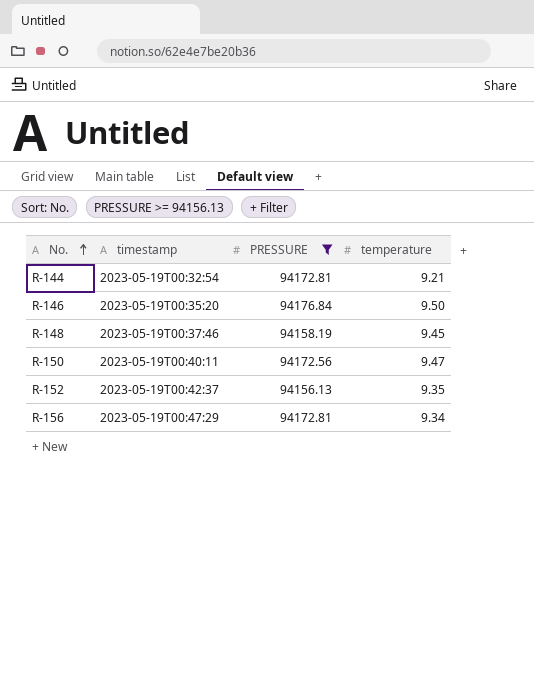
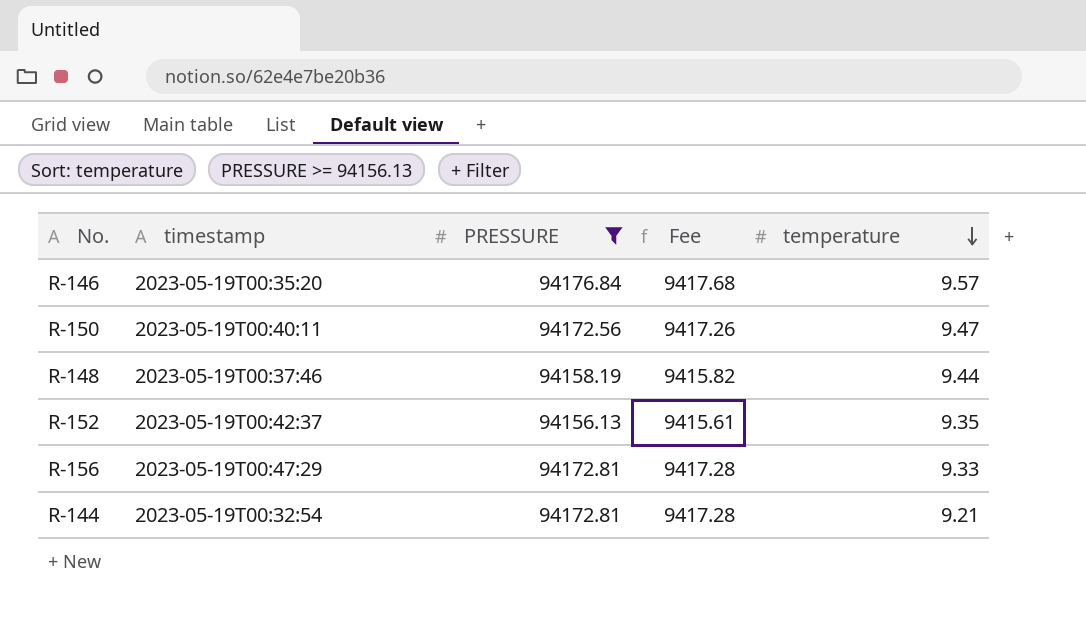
row order: No. ascending -> temperature descending
column Fee | formula: none -> [PRESSURE] * 0.1
R-146 | temperature: 9.50 -> 9.57
R-148 | temperature: 9.45 -> 9.44
R-156 | temperature: 9.34 -> 9.33

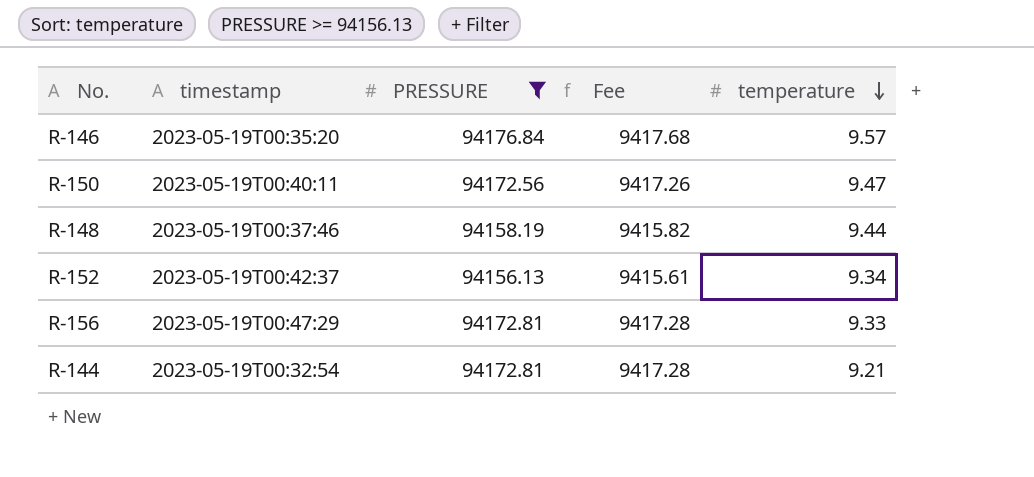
R-152 | temperature: 9.35 -> 9.34

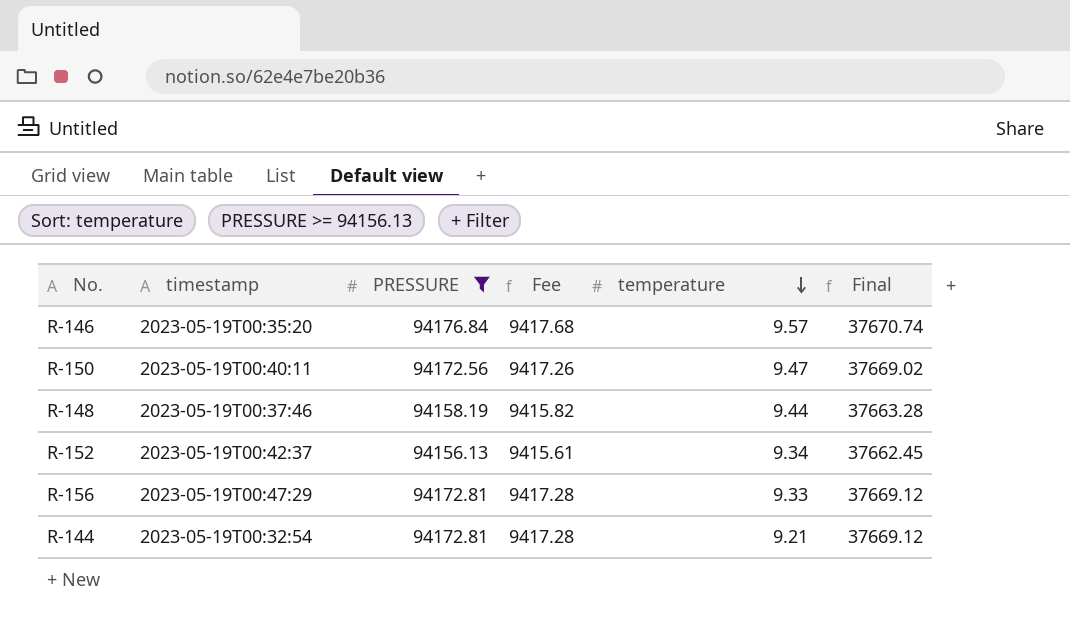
column Final | formula: none -> [PRESSURE] * 0.4

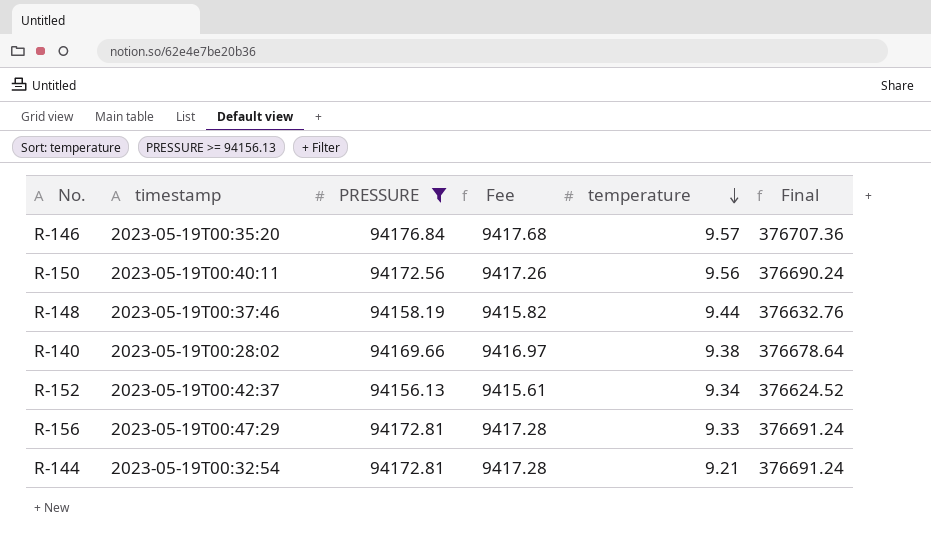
column Final | formula: [PRESSURE] * 0.4 -> [PRESSURE] * 4
R-150 | temperature: 9.47 -> 9.56
row R-140: none -> 2023-05-19T00:28:02 | 94169.66 | 9416.97 | 9.38 | 376678.64

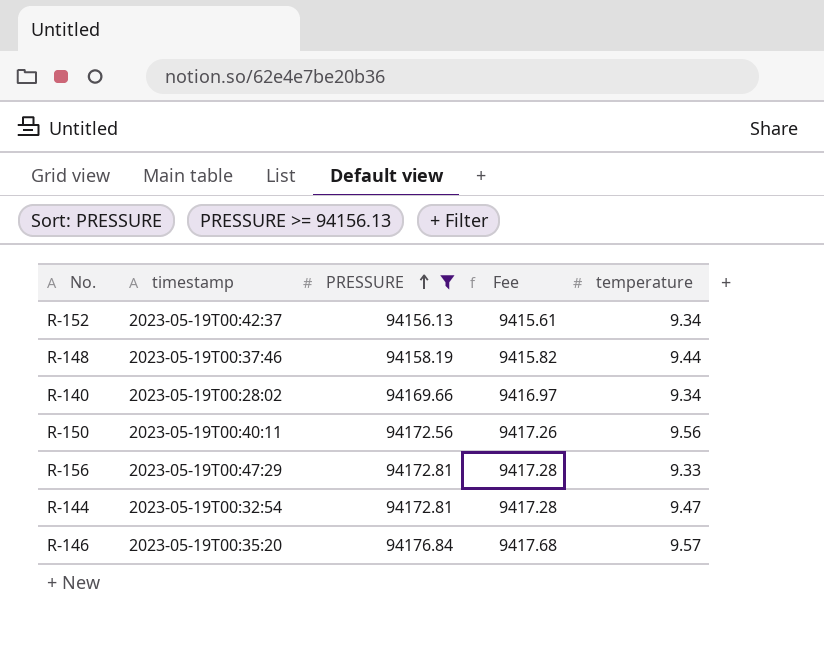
row order: temperature descending -> PRESSURE ascending
column Final | formula: [PRESSURE] * 4 -> none
R-140 | temperature: 9.38 -> 9.34
R-144 | temperature: 9.21 -> 9.47

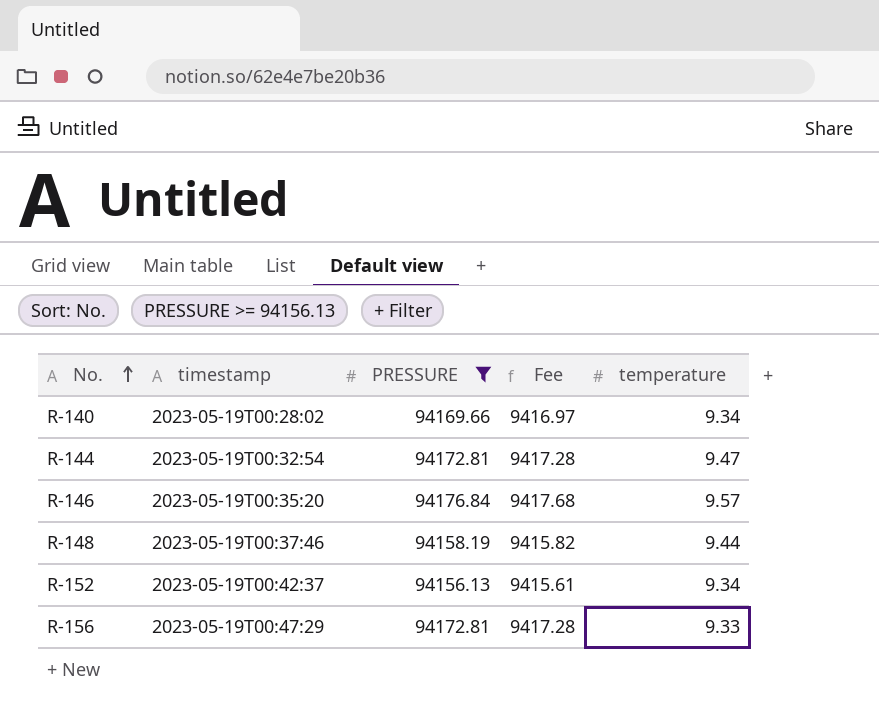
row order: PRESSURE ascending -> No. ascending
row R-150: 2023-05-19T00:40:11 | 94172.56 | 9417.26 | 9.56 -> none

